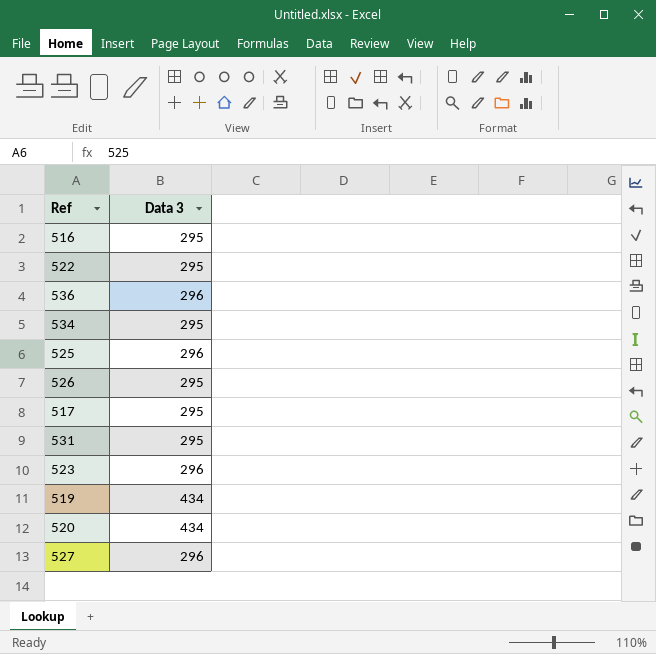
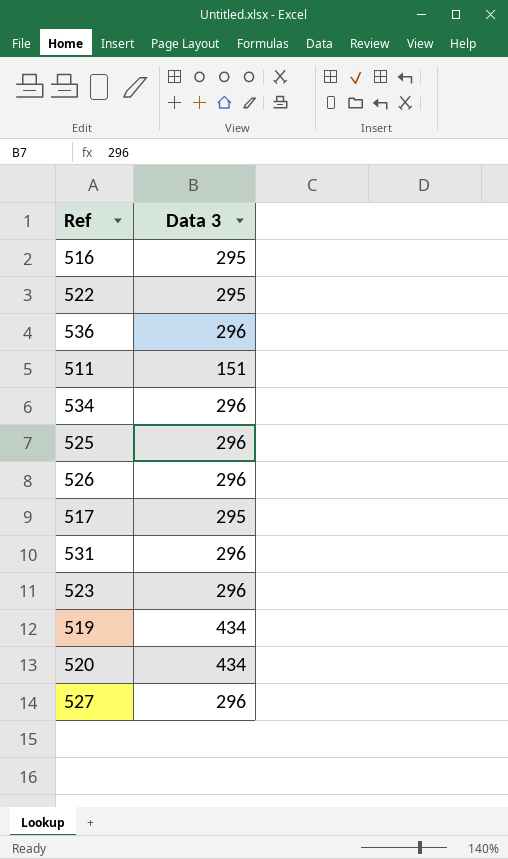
row 511: none -> 151
534 | Data 3: 295 -> 296
526 | Data 3: 295 -> 296
531 | Data 3: 295 -> 296

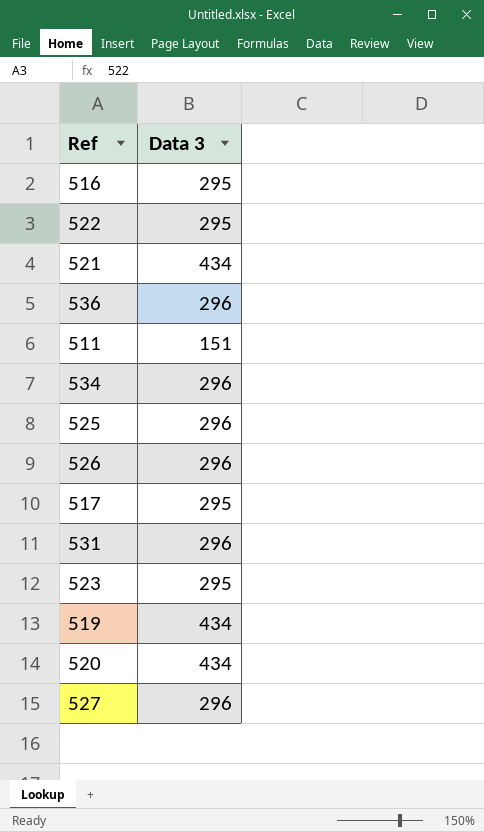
row 521: none -> 434
523 | Data 3: 296 -> 295

